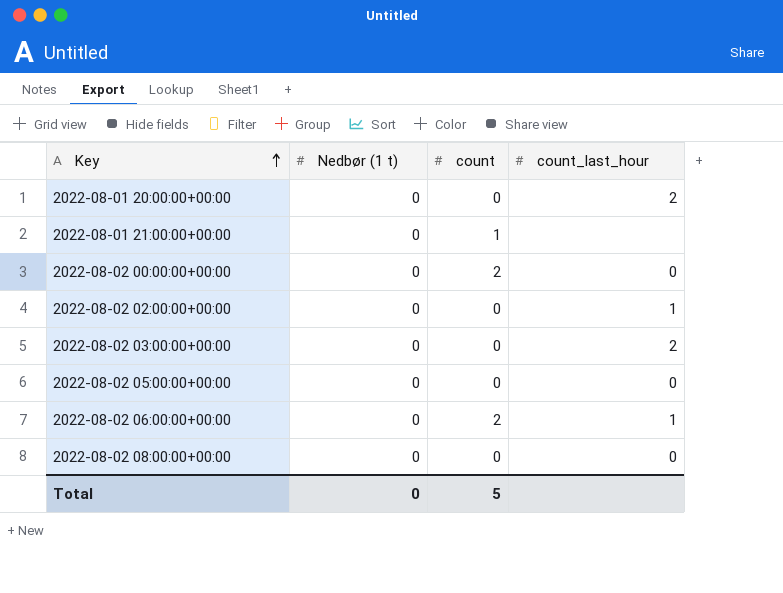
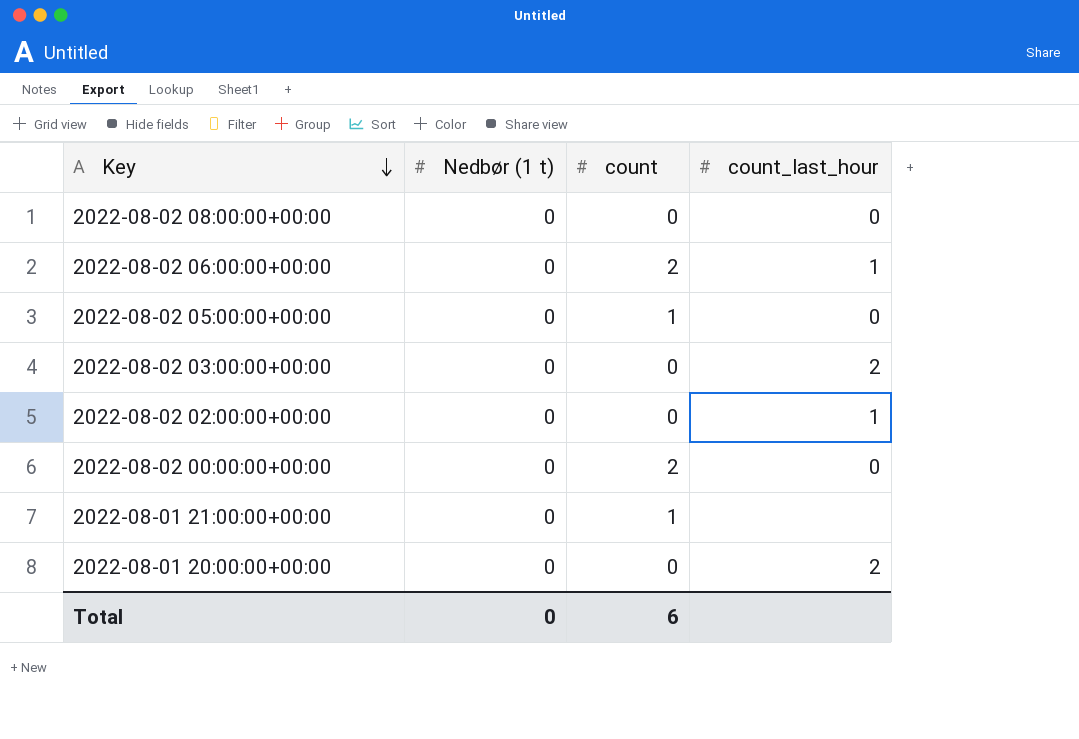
row order: Key ascending -> Key descending
2022-08-02 05:00:00+00:00 | count: 0 -> 1
Total | count: 5 -> 6

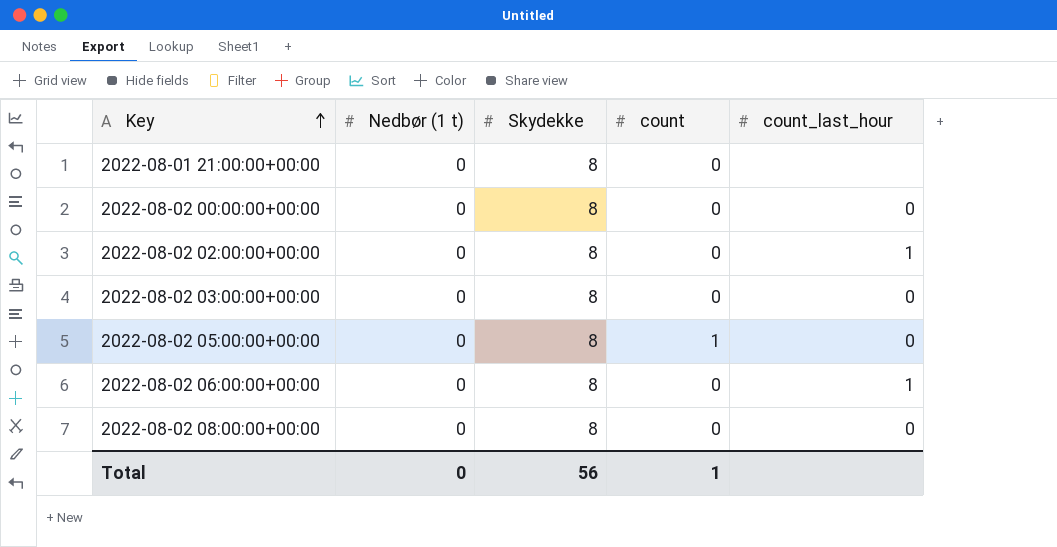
row order: Key descending -> Key ascending
column Skydekke | position: none -> 3
row 2022-08-01 20:00:00+00:00: 0 | 0 | 2 -> none
2022-08-01 21:00:00+00:00 | count: 1 -> 0
2022-08-02 00:00:00+00:00 | count: 2 -> 0
2022-08-02 03:00:00+00:00 | count_last_hour: 2 -> 0
2022-08-02 06:00:00+00:00 | count: 2 -> 0
Total | count: 6 -> 1

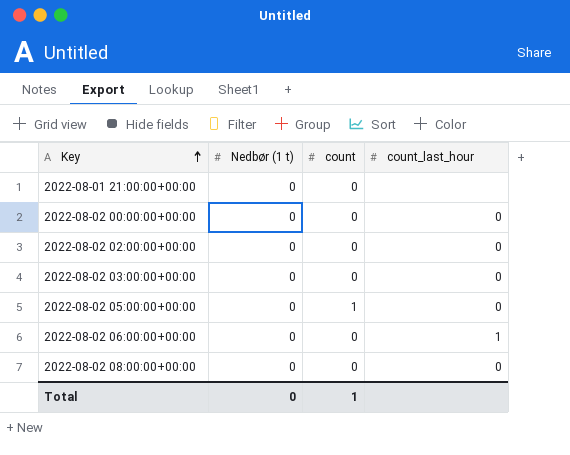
column Skydekke | position: 3 -> none
2022-08-02 02:00:00+00:00 | count_last_hour: 1 -> 0

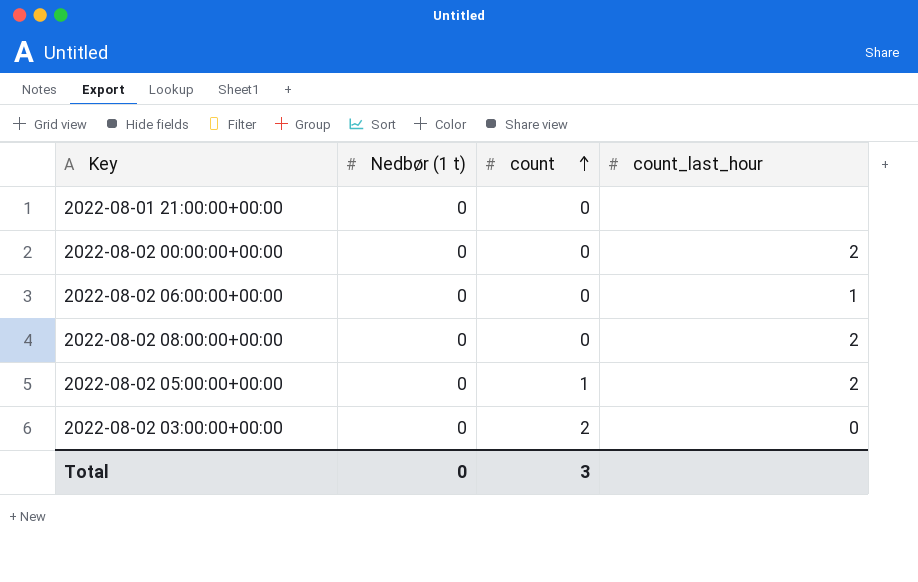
row order: Key ascending -> count ascending
row 2022-08-02 02:00:00+00:00: 0 | 0 | 0 -> none
2022-08-02 00:00:00+00:00 | count_last_hour: 0 -> 2
2022-08-02 08:00:00+00:00 | count_last_hour: 0 -> 2
2022-08-02 05:00:00+00:00 | count_last_hour: 0 -> 2
2022-08-02 03:00:00+00:00 | count: 0 -> 2
Total | count: 1 -> 3

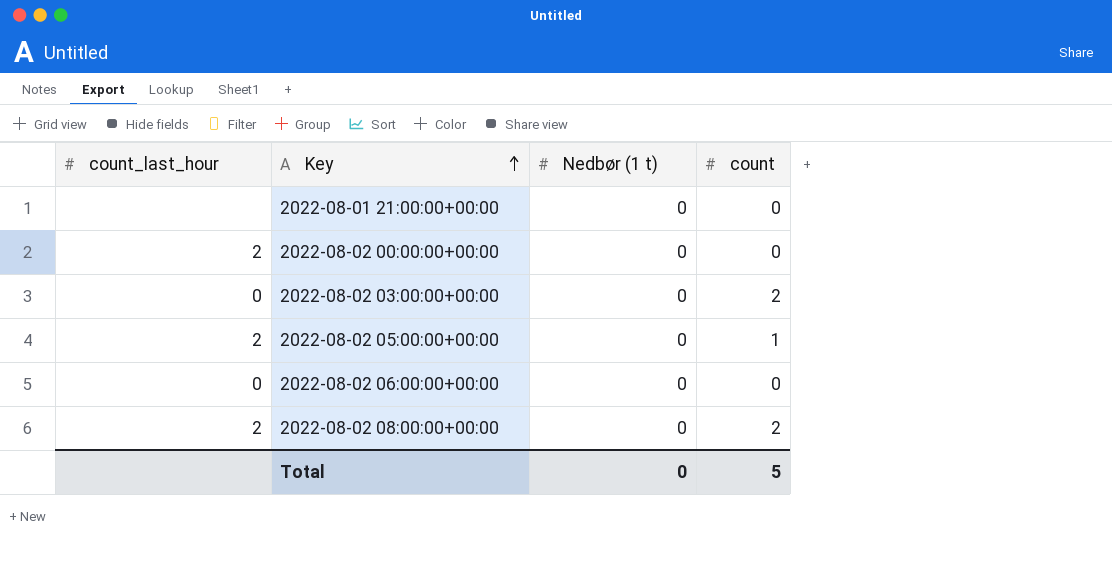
row order: count ascending -> Key ascending
column count_last_hour | position: 4 -> 1
2022-08-02 06:00:00+00:00 | count_last_hour: 1 -> 0
2022-08-02 08:00:00+00:00 | count: 0 -> 2
Total | count: 3 -> 5

